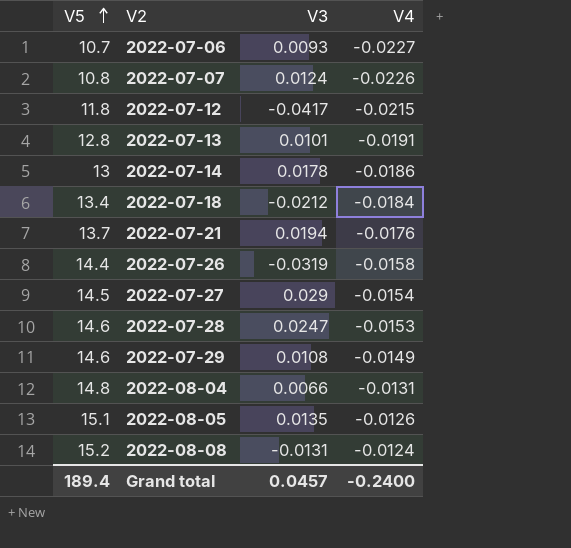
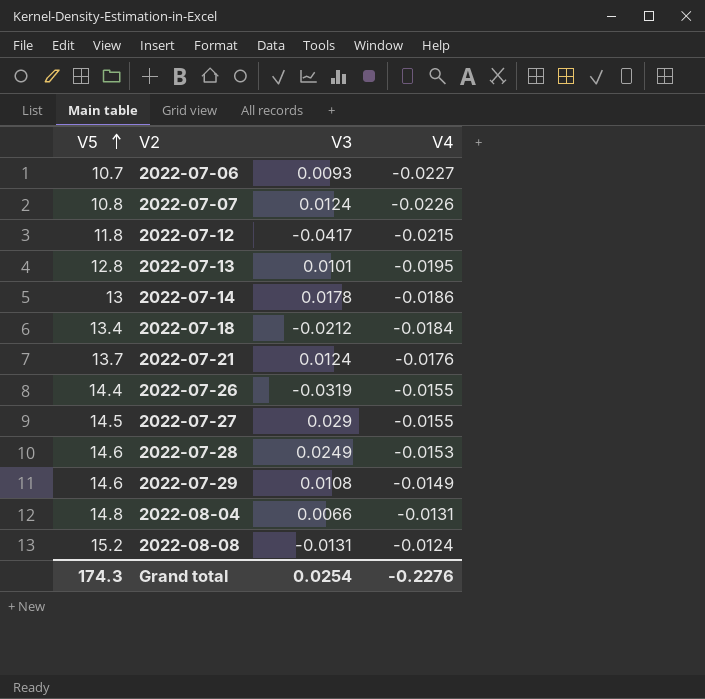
row 2022-08-05: 15.1 | 0.0135 | -0.0126 -> none
2022-07-13 | V4: -0.0191 -> -0.0195
2022-07-21 | V3: 0.0194 -> 0.0124
2022-07-26 | V4: -0.0158 -> -0.0155
2022-07-27 | V4: -0.0154 -> -0.0155
2022-07-28 | V3: 0.0247 -> 0.0249
Grand total | V5: 189.4 -> 174.3
Grand total | V3: 0.0457 -> 0.0254
Grand total | V4: -0.2400 -> -0.2276

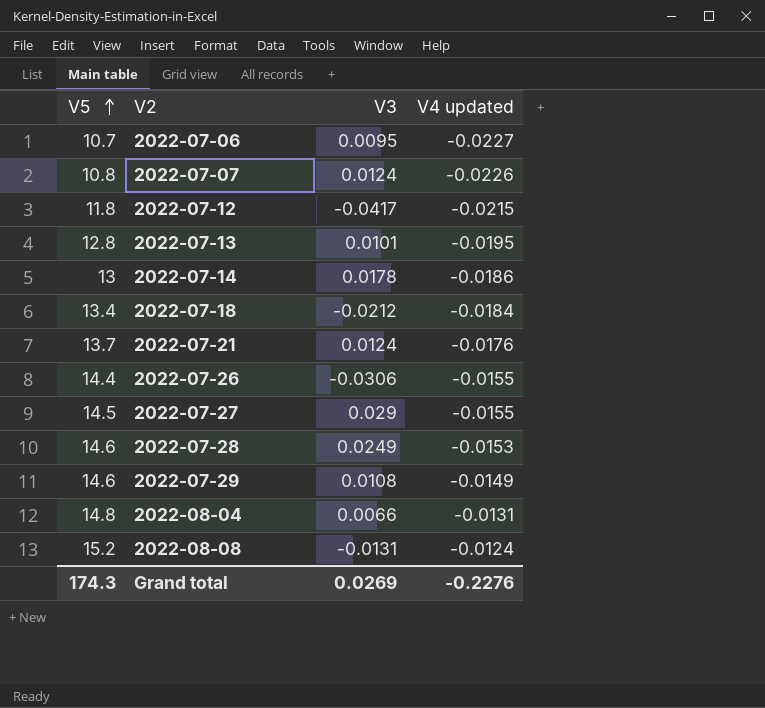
column name: V4 -> V4 updated
2022-07-06 | V3: 0.0093 -> 0.0095
2022-07-26 | V3: -0.0319 -> -0.0306
Grand total | V3: 0.0254 -> 0.0269

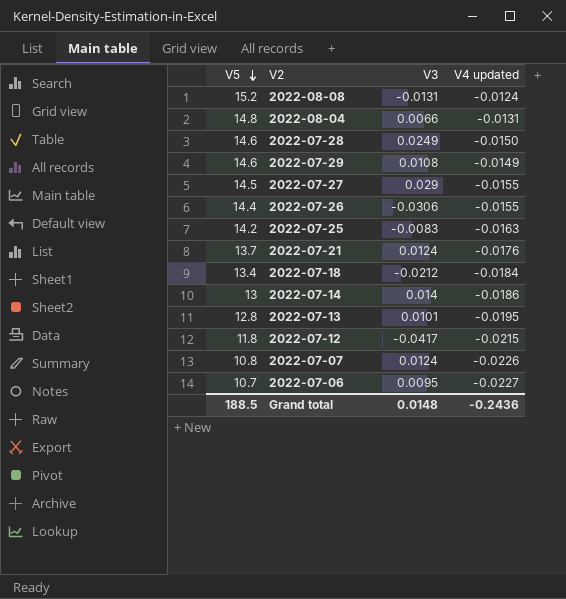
row order: V5 ascending -> V5 descending
2022-07-28 | V4 updated: -0.0153 -> -0.0150
row 2022-07-25: none -> 14.2 | -0.0083 | -0.0163
2022-07-14 | V3: 0.0178 -> 0.014
Grand total | V5: 174.3 -> 188.5
Grand total | V3: 0.0269 -> 0.0148
Grand total | V4 updated: -0.2276 -> -0.2436

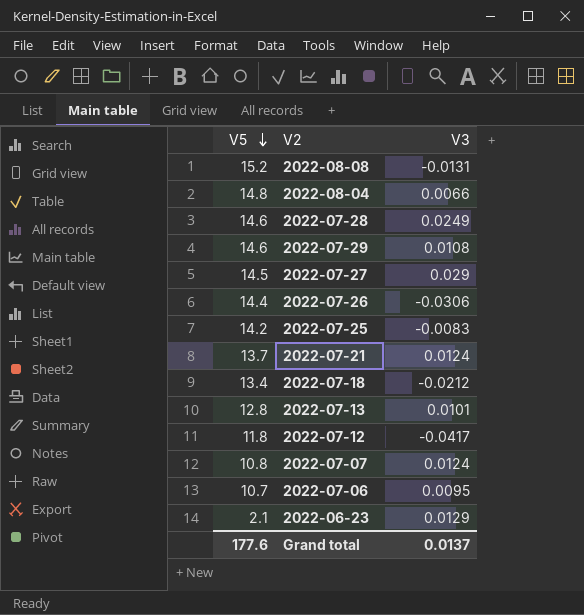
column V4 updated | position: 4 -> none
row 2022-07-14: 13 | 0.014 | -0.0186 -> none
row 2022-06-23: none -> 2.1 | 0.0129
Grand total | V5: 188.5 -> 177.6
Grand total | V3: 0.0148 -> 0.0137

